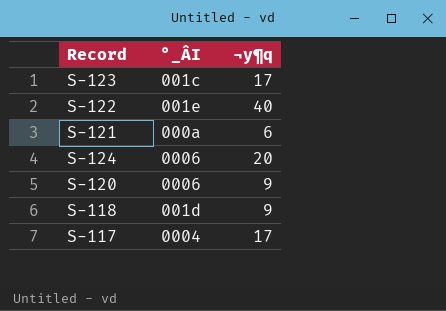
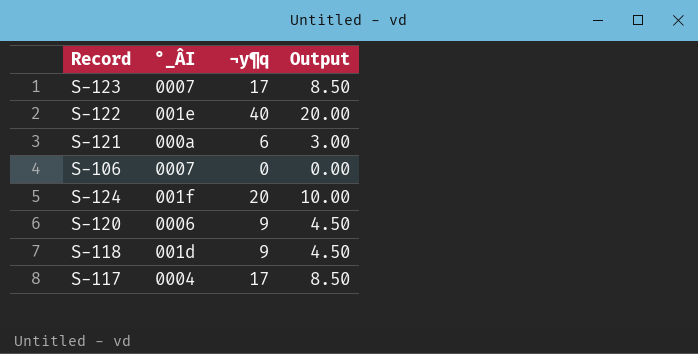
column Output | formula: none -> [¬y¶q] * 0.5
S-123 | °_ÂI: 001c -> 0007
row S-106: none -> 0007 | 0 | 0.00
S-124 | °_ÂI: 0006 -> 001f

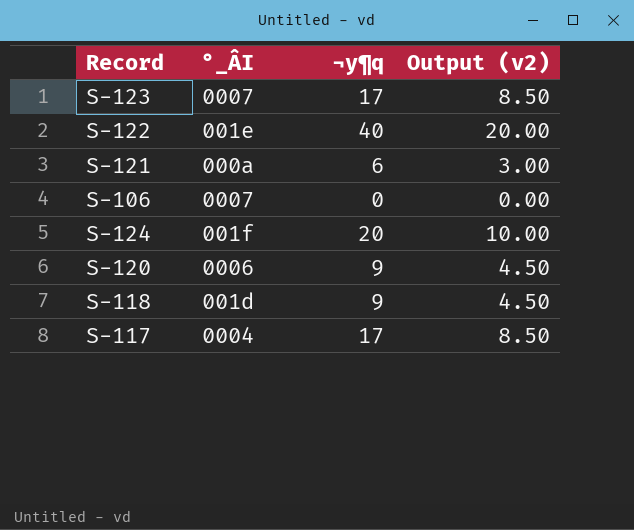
column name: Output -> Output (v2)

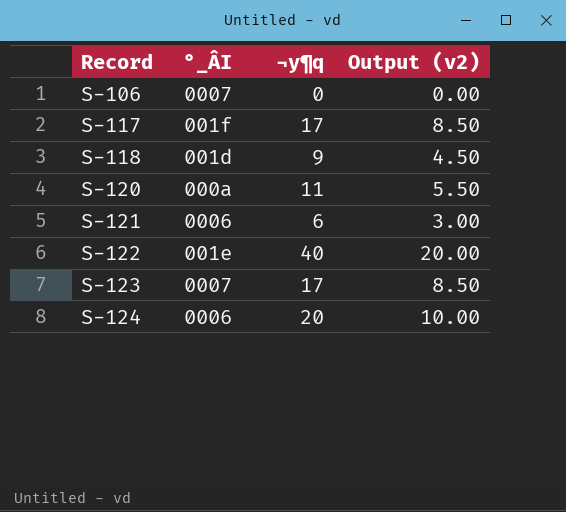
row order: none -> Record ascending
S-117 | °_ÂI: 0004 -> 001f
S-120 | °_ÂI: 0006 -> 000a
S-120 | ¬y¶q: 9 -> 11
S-120 | Output (v2): 4.50 -> 5.50
S-121 | °_ÂI: 000a -> 0006
S-124 | °_ÂI: 001f -> 0006

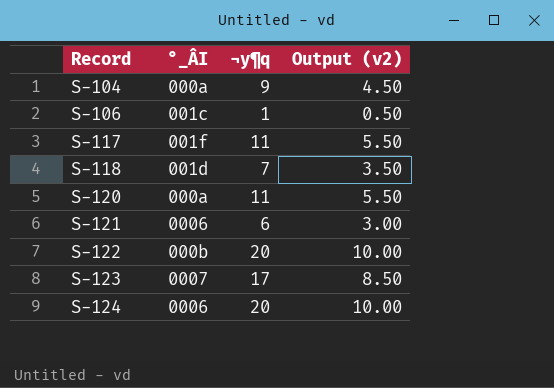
row S-104: none -> 000a | 9 | 4.50
S-106 | °_ÂI: 0007 -> 001c
S-106 | ¬y¶q: 0 -> 1
S-106 | Output (v2): 0.00 -> 0.50
S-117 | ¬y¶q: 17 -> 11
S-117 | Output (v2): 8.50 -> 5.50
S-118 | ¬y¶q: 9 -> 7
S-118 | Output (v2): 4.50 -> 3.50
S-122 | °_ÂI: 001e -> 000b
S-122 | ¬y¶q: 40 -> 20
S-122 | Output (v2): 20.00 -> 10.00

